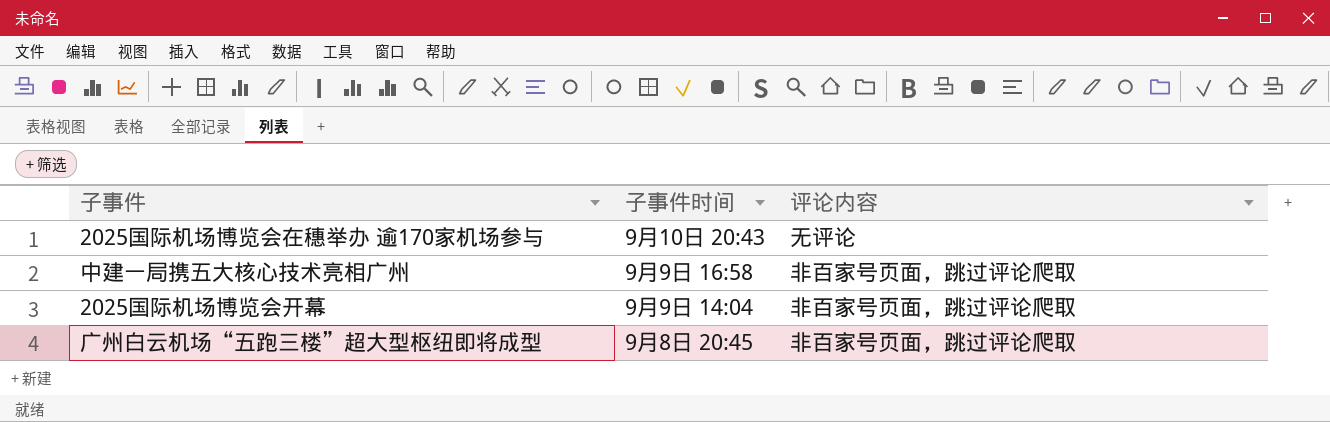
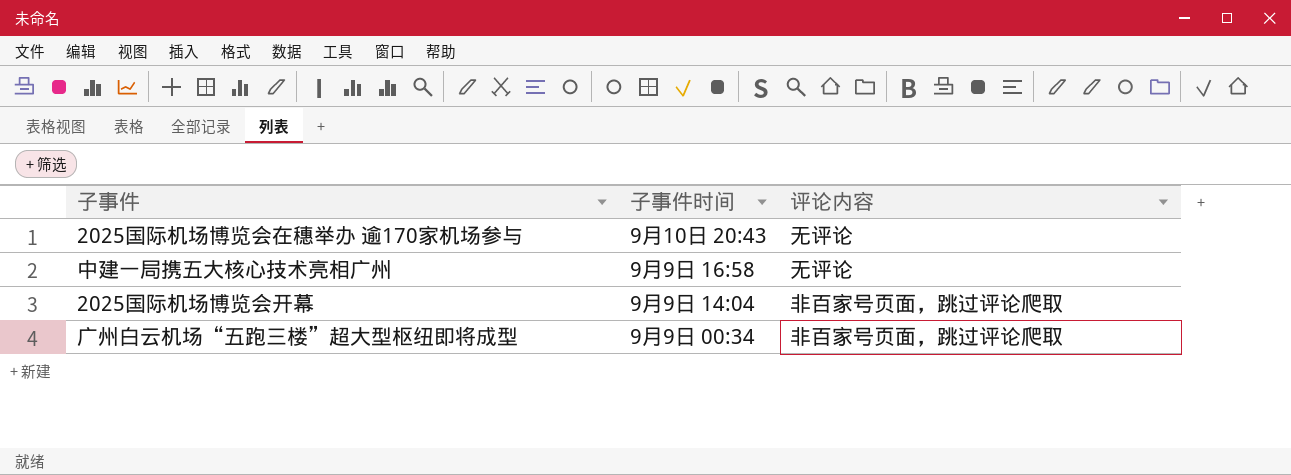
中建一局携五大核心技术亮相广州 | 评论内容: 非百家号页面，跳过评论爬取 -> 无评论
广州白云机场“五跑三楼”超大型枢纽即将成型 | 子事件时间: 9月8日 20:45 -> 9月9日 00:34

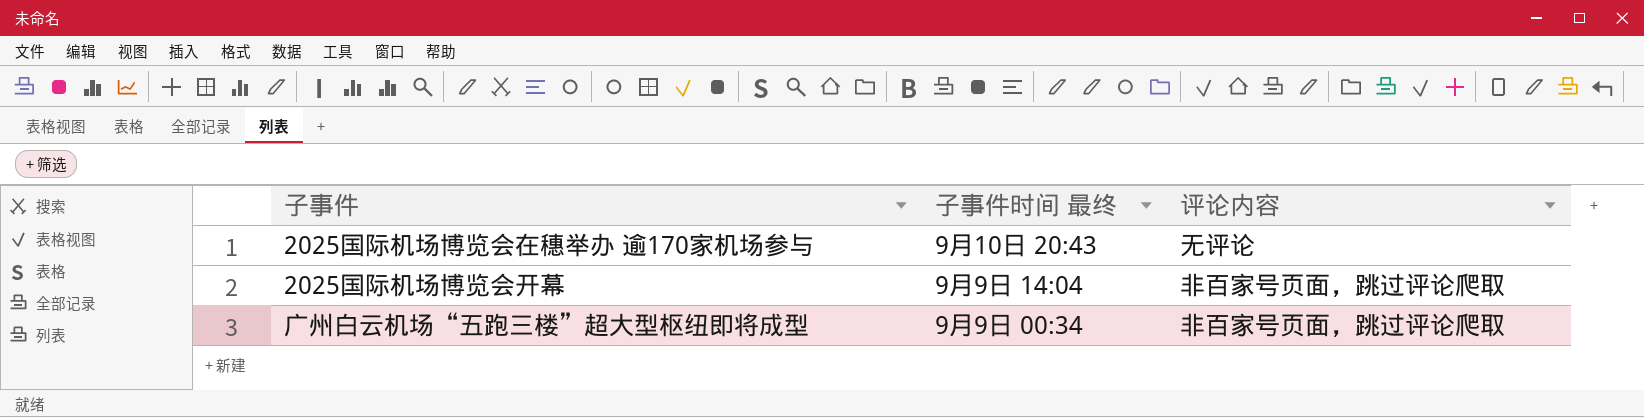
column name: 子事件时间 -> 子事件时间 最终
row 中建一局携五大核心技术亮相广州: 9月9日 16:58 | 无评论 -> none

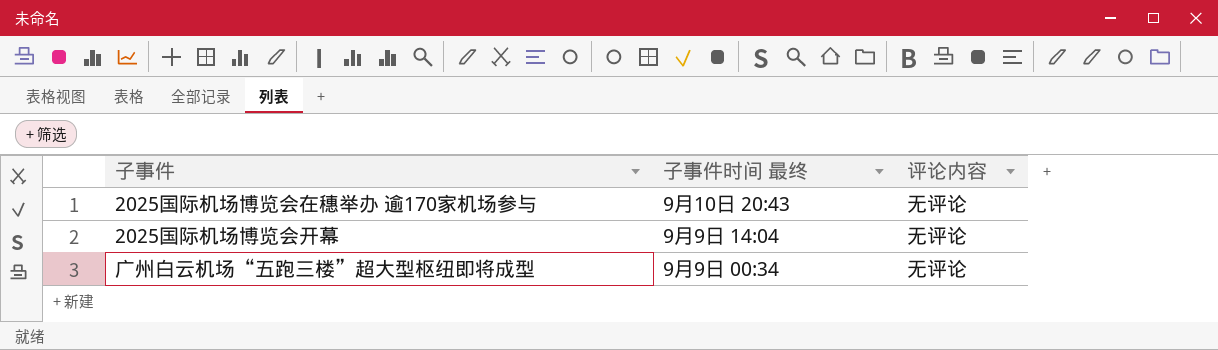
2025国际机场博览会开幕 | 评论内容: 非百家号页面，跳过评论爬取 -> 无评论
广州白云机场“五跑三楼”超大型枢纽即将成型 | 评论内容: 非百家号页面，跳过评论爬取 -> 无评论

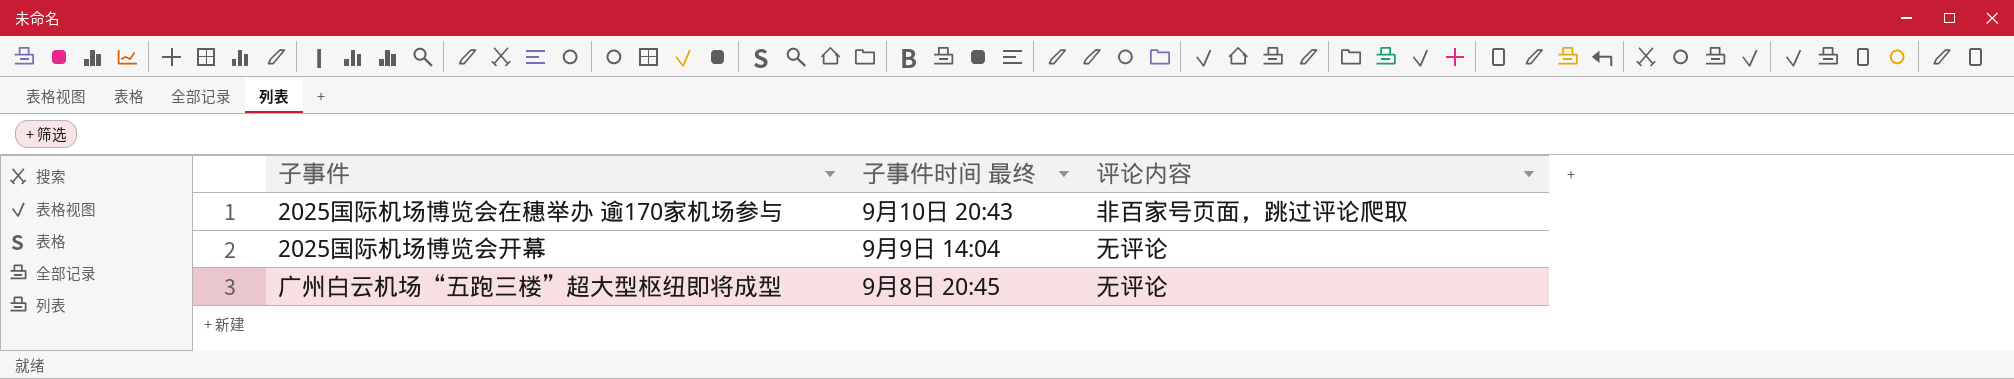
2025国际机场博览会在穗举办 逾170家机场参与 | 评论内容: 无评论 -> 非百家号页面，跳过评论爬取
广州白云机场“五跑三楼”超大型枢纽即将成型 | 子事件时间 最终: 9月9日 00:34 -> 9月8日 20:45

